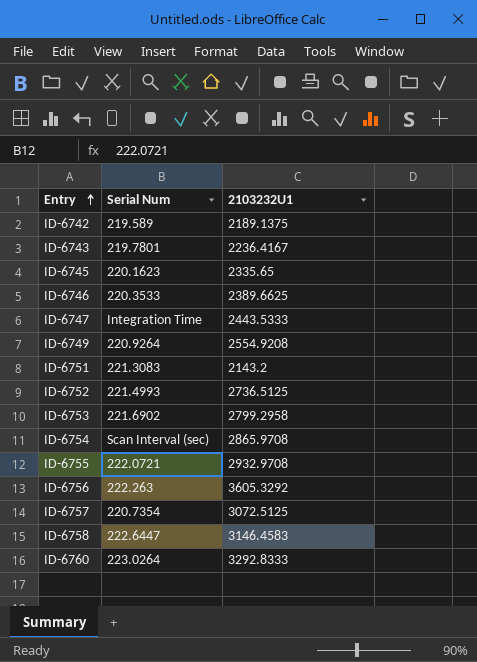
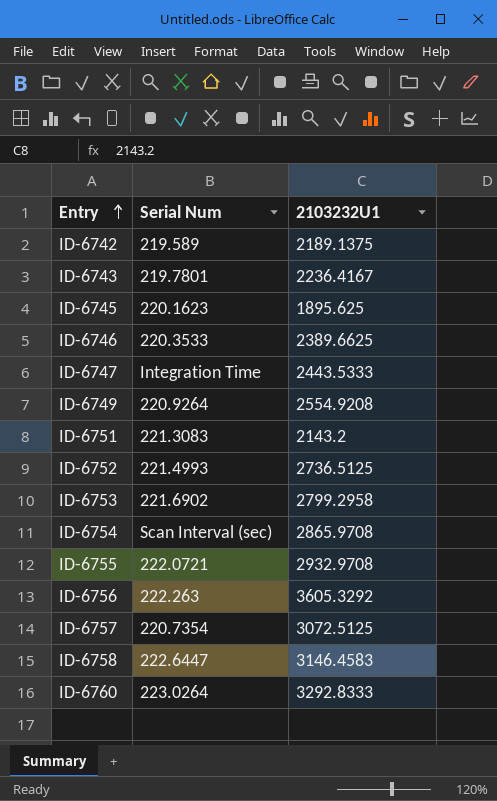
ID-6745 | 2103232U1: 2335.65 -> 1895.625

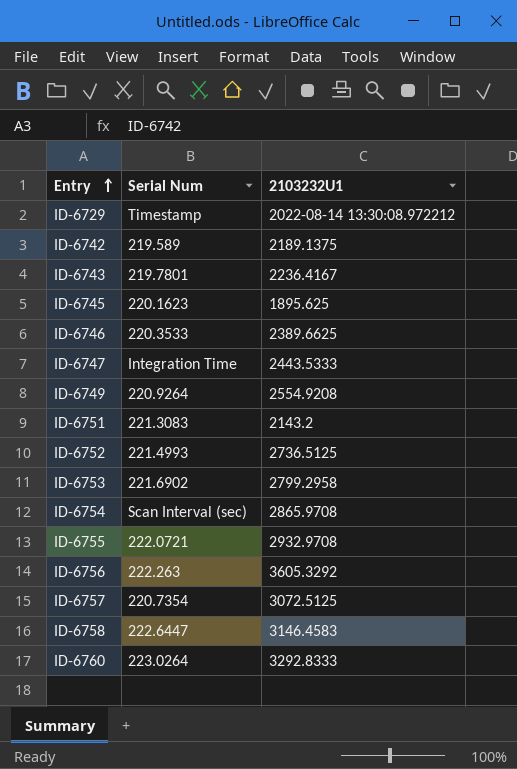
row ID-6729: none -> Timestamp | 2022-08-14 13:30:08.972212

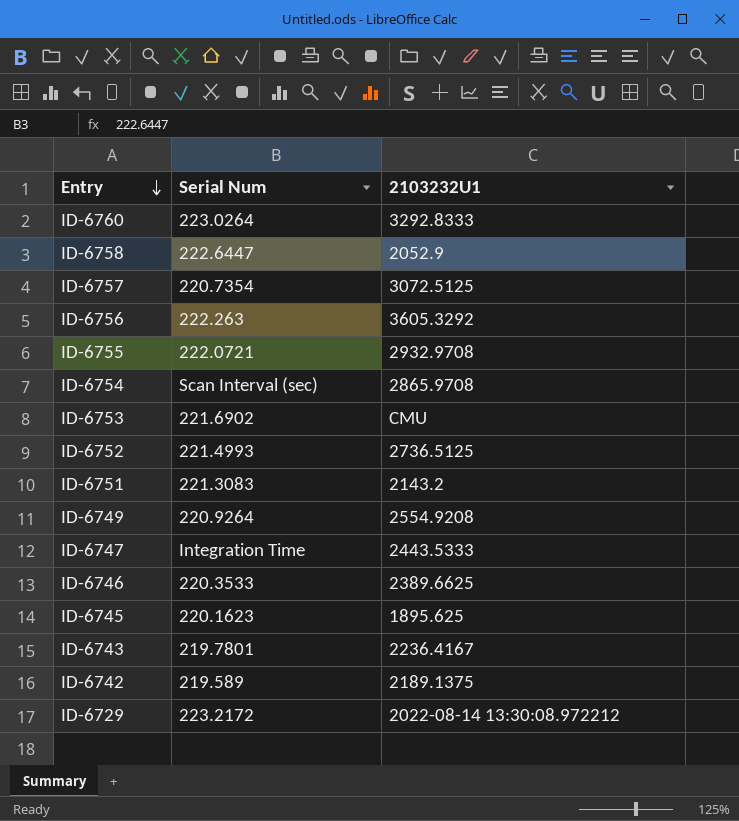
row order: Entry ascending -> Entry descending
ID-6758 | 2103232U1: 3146.4583 -> 2052.9
ID-6753 | 2103232U1: 2799.2958 -> CMU
ID-6729 | Serial Num: Timestamp -> 223.2172

